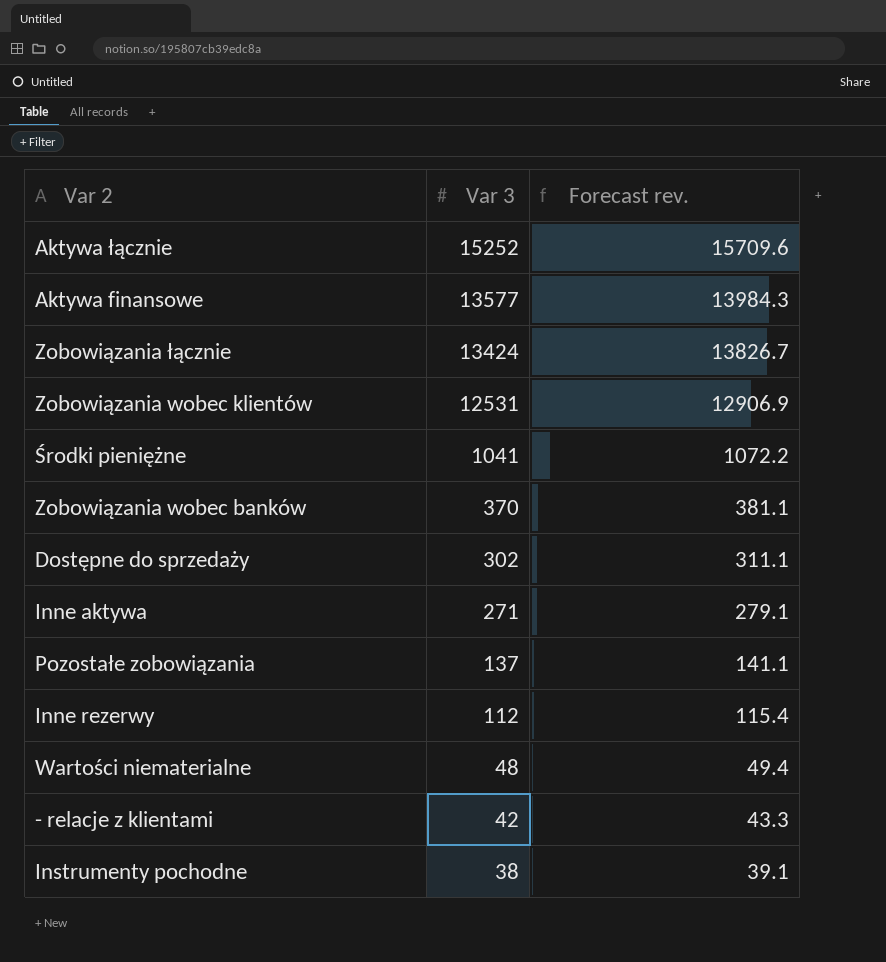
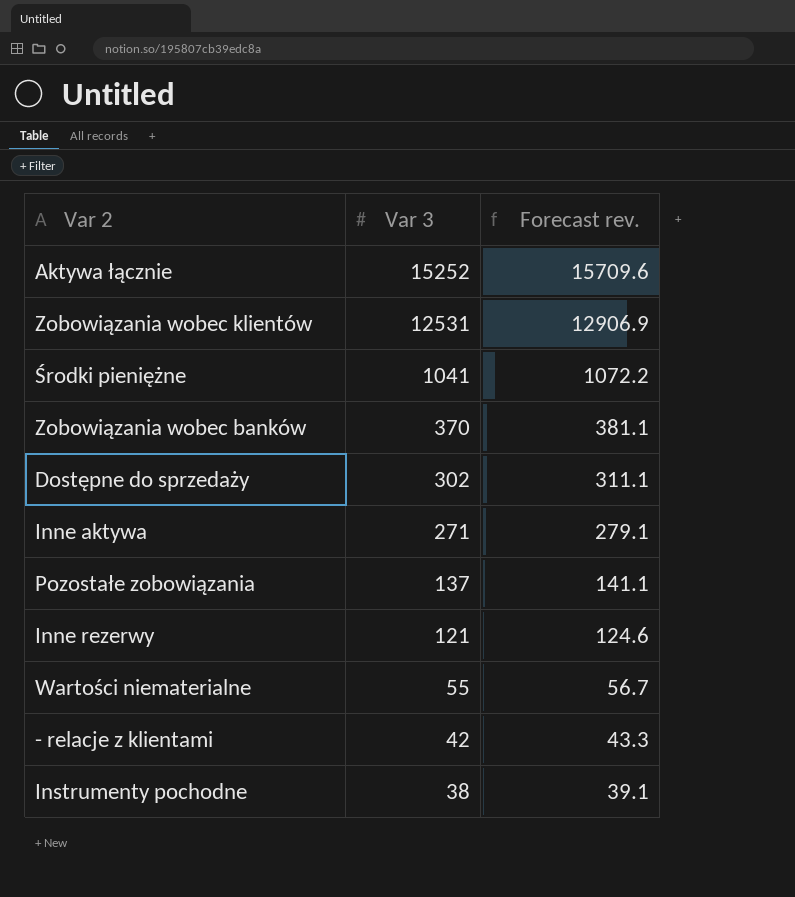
row Aktywa finansowe: 13577 | 13984.3 -> none
row Zobowiązania łącznie: 13424 | 13826.7 -> none
Inne rezerwy | Var 3: 112 -> 121
Inne rezerwy | Forecast rev.: 115.4 -> 124.6
Wartości niematerialne | Var 3: 48 -> 55
Wartości niematerialne | Forecast rev.: 49.4 -> 56.7

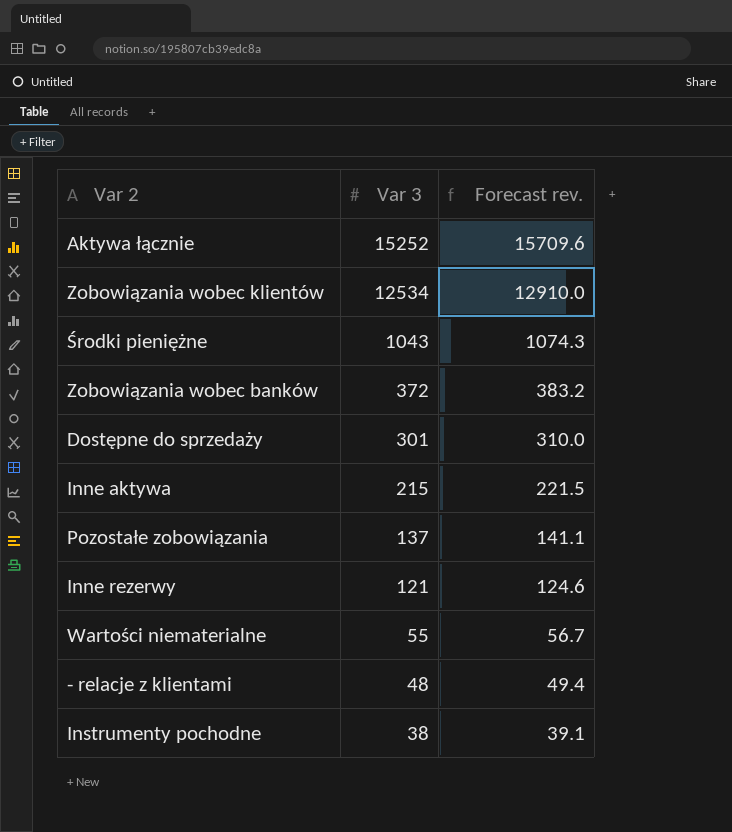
Zobowiązania wobec klientów | Var 3: 12531 -> 12534
Zobowiązania wobec klientów | Forecast rev.: 12906.9 -> 12910.0
Środki pieniężne | Var 3: 1041 -> 1043
Środki pieniężne | Forecast rev.: 1072.2 -> 1074.3
Zobowiązania wobec banków | Var 3: 370 -> 372
Zobowiązania wobec banków | Forecast rev.: 381.1 -> 383.2
Dostępne do sprzedaży | Var 3: 302 -> 301
Dostępne do sprzedaży | Forecast rev.: 311.1 -> 310.0
Inne aktywa | Var 3: 271 -> 215
Inne aktywa | Forecast rev.: 279.1 -> 221.5
- relacje z klientami | Var 3: 42 -> 48
- relacje z klientami | Forecast rev.: 43.3 -> 49.4

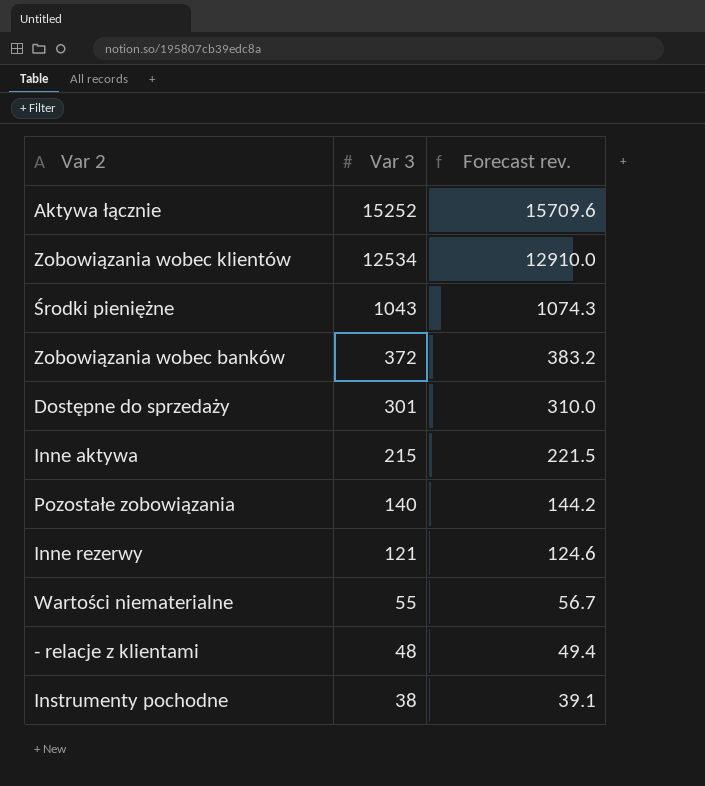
Pozostałe zobowiązania | Var 3: 137 -> 140
Pozostałe zobowiązania | Forecast rev.: 141.1 -> 144.2

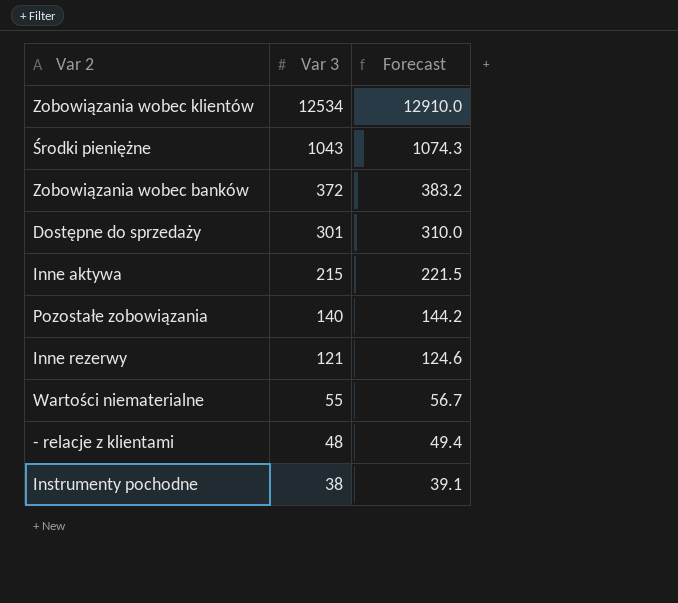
column name: Forecast rev. -> Forecast
row Aktywa łącznie: 15252 | 15709.6 -> none

